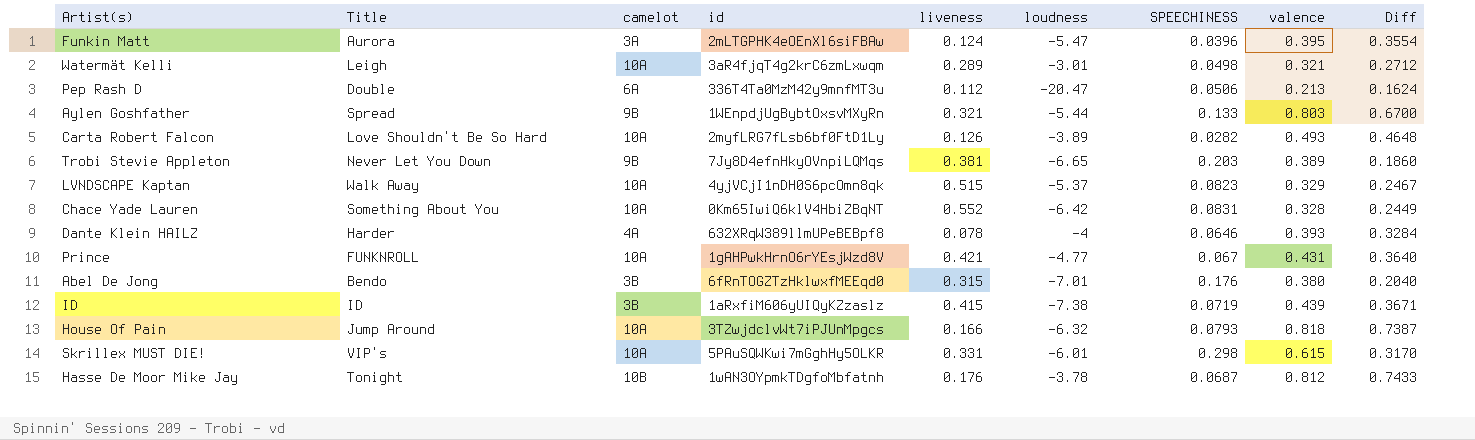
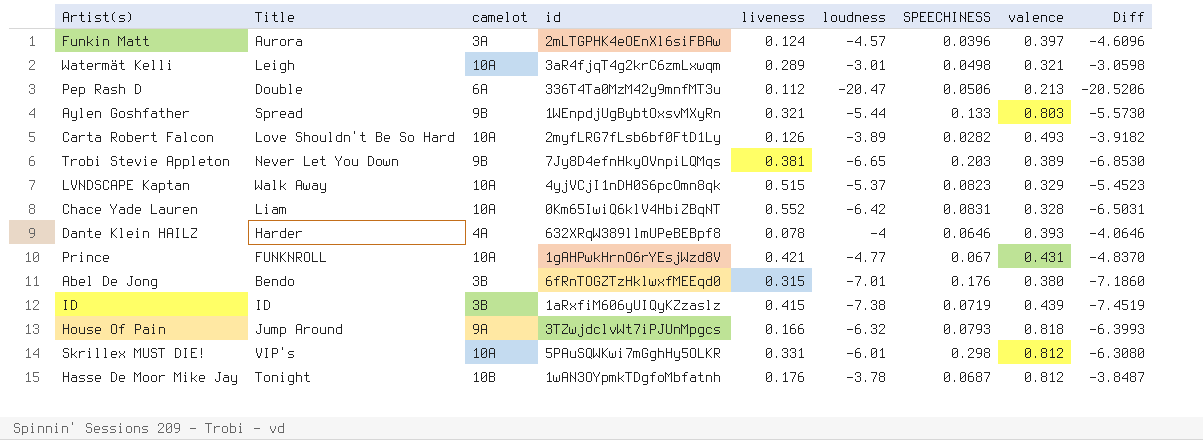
column Diff | formula: [valence] - [SPEECHINESS] -> [loudness] - [SPEECHINESS]
Funkin Matt | loudness: -5.47 -> -4.57
Funkin Matt | valence: 0.395 -> 0.397
Chace Yade Lauren | Title: Something About You -> Liam
House Of Pain | camelot: 10A -> 9A
Skrillex MUST DIE! | valence: 0.615 -> 0.812

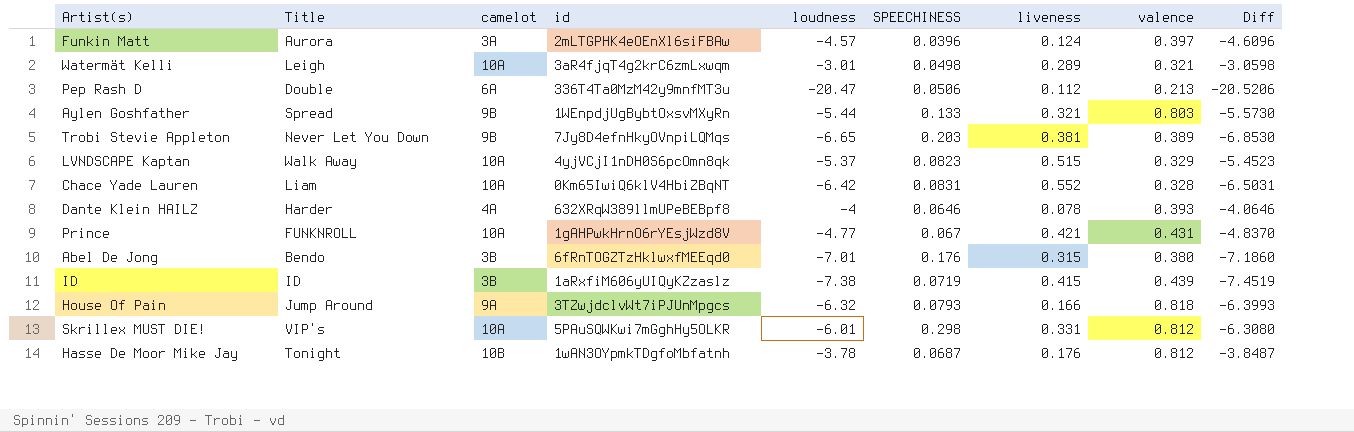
column liveness | position: 5 -> 7
row Carta Robert Falcon: Love Shouldn't Be So Hard | 10A | 2myfLRG7fLsb6bf0FtD1Ly | 0.126 | -3.89 | 0.0282 | 0.493 | -3.9182 -> none

